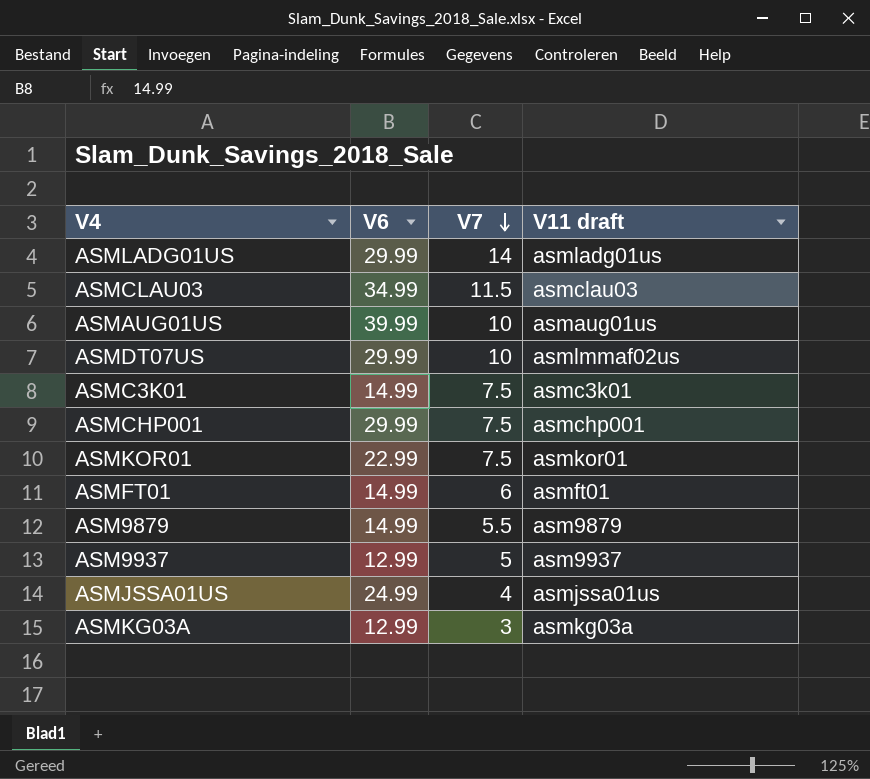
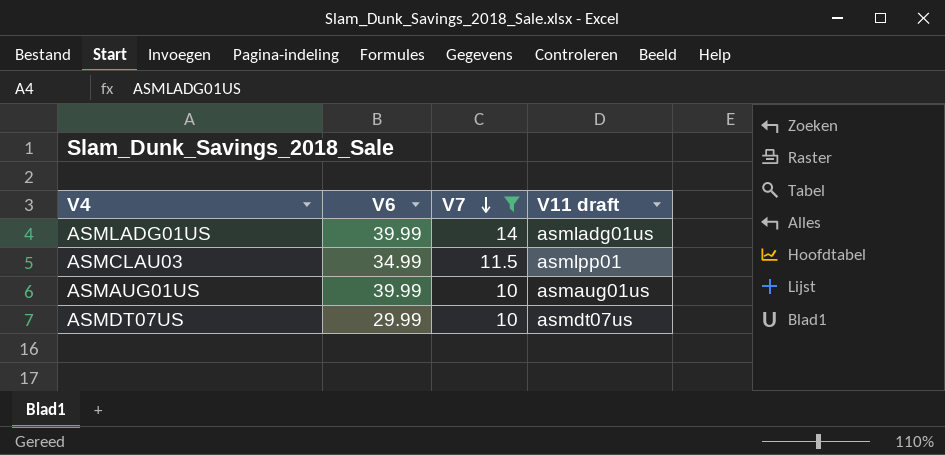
filter: none -> V7 >= 10
ASMLADG01US | V6: 29.99 -> 39.99
ASMCLAU03 | V11 draft: asmclau03 -> asmlpp01
ASMDT07US | V11 draft: asmlmmaf02us -> asmdt07us

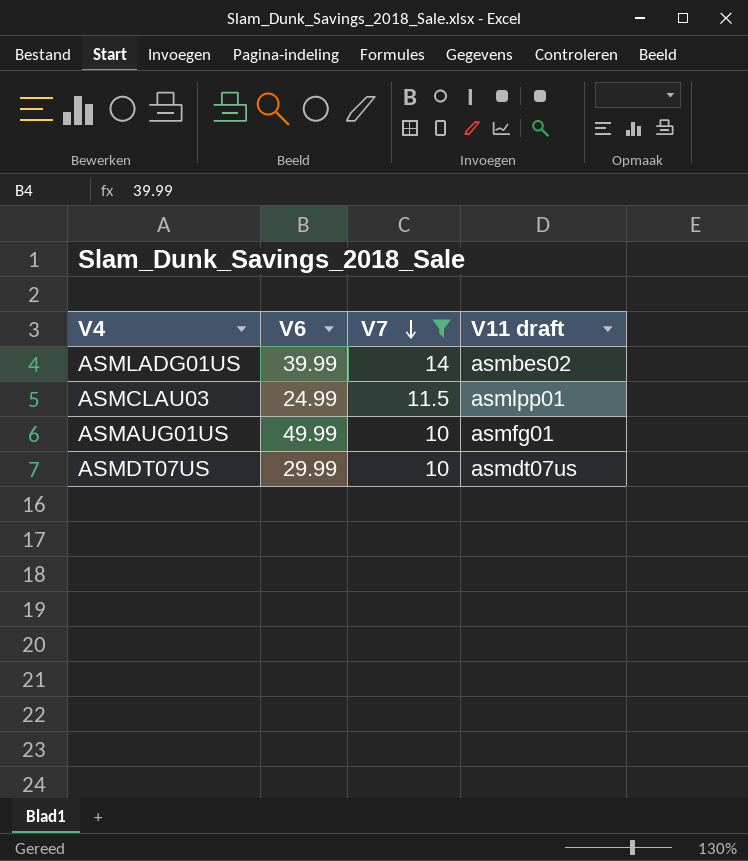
ASMLADG01US | V11 draft: asmladg01us -> asmbes02
ASMCLAU03 | V6: 34.99 -> 24.99
ASMAUG01US | V6: 39.99 -> 49.99
ASMAUG01US | V11 draft: asmaug01us -> asmfg01

